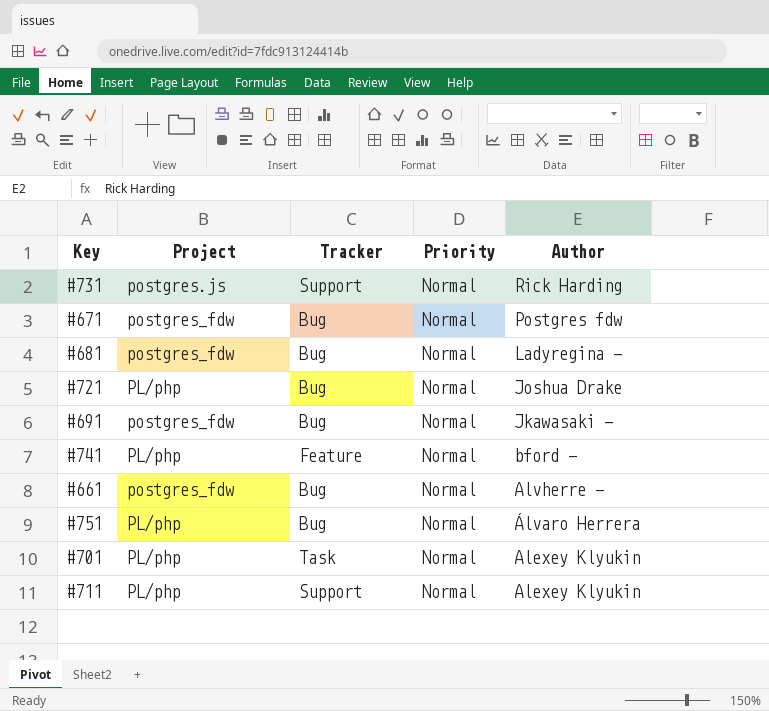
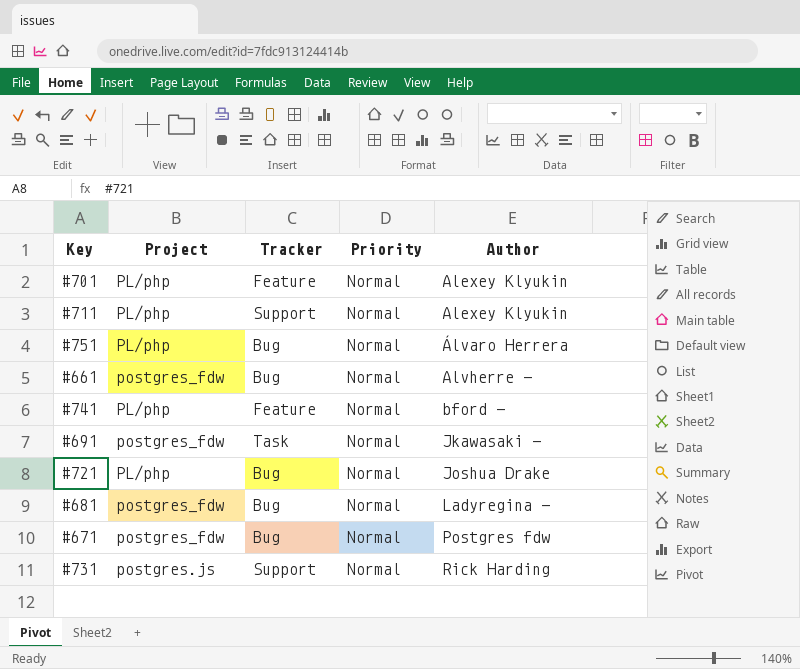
row order: Author descending -> Author ascending
#701 | Tracker: Task -> Feature
#691 | Tracker: Bug -> Task

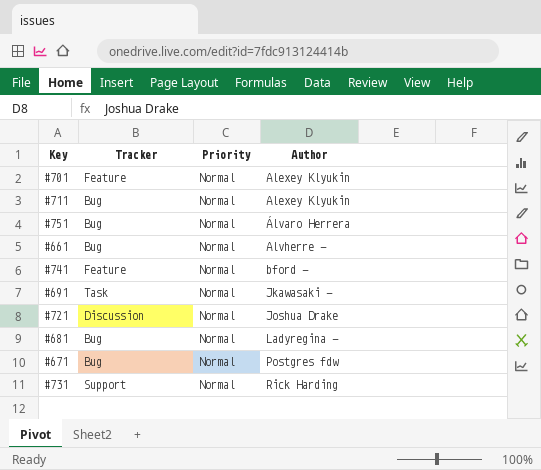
column Project | position: 2 -> none
#711 | Tracker: Support -> Bug
#721 | Tracker: Bug -> Discussion

